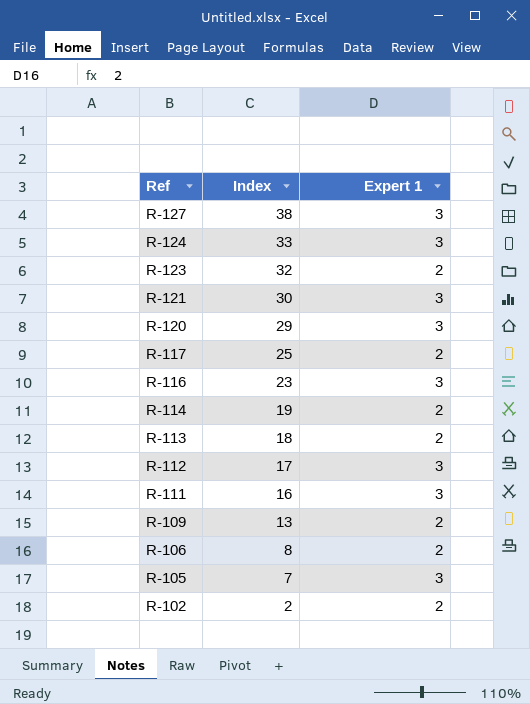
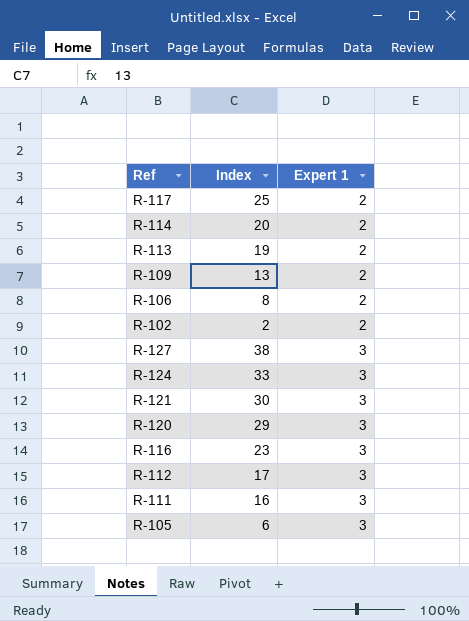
row order: Ref descending -> Expert 1 ascending
row R-123: 32 | 2 -> none
R-114 | Index: 19 -> 20
R-113 | Index: 18 -> 19
R-105 | Index: 7 -> 6

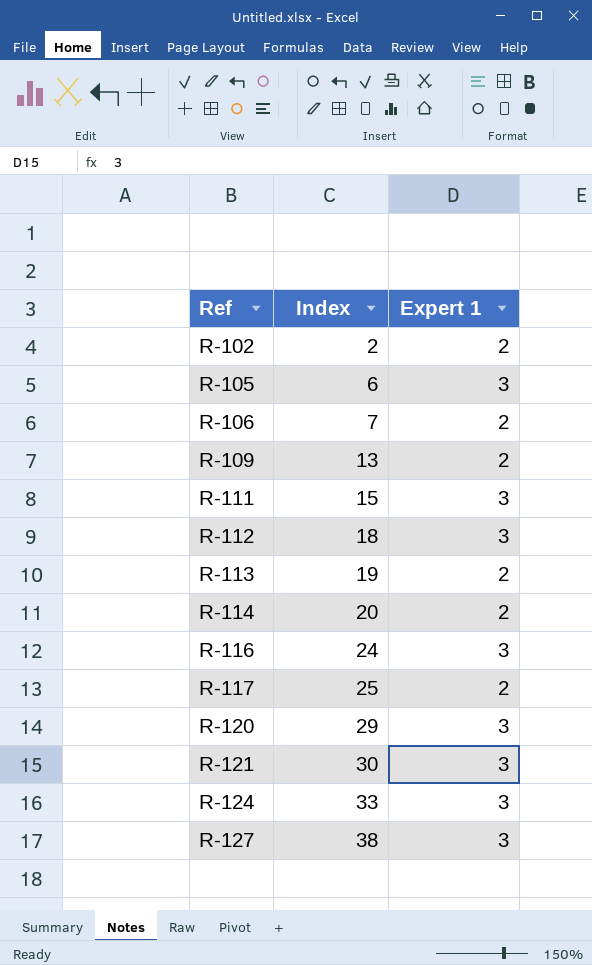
row order: Expert 1 ascending -> Ref ascending
R-106 | Index: 8 -> 7
R-111 | Index: 16 -> 15
R-112 | Index: 17 -> 18
R-116 | Index: 23 -> 24

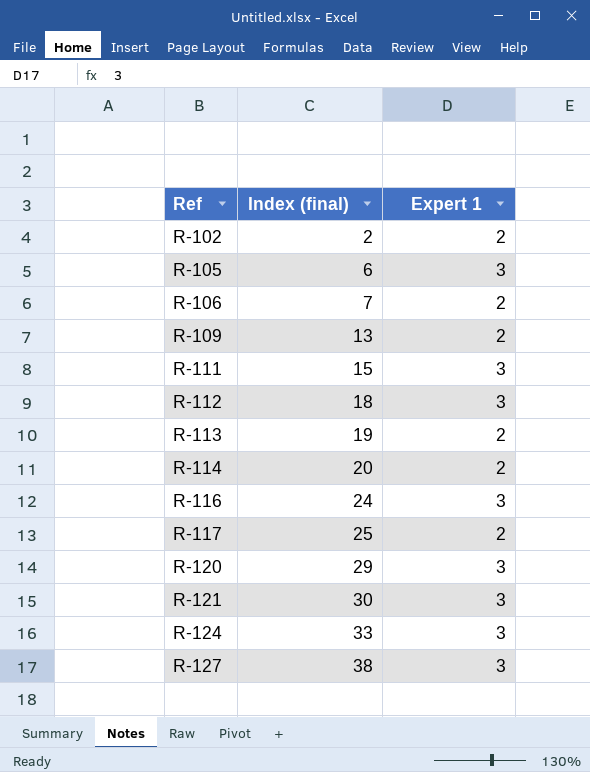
column name: Index -> Index (final)

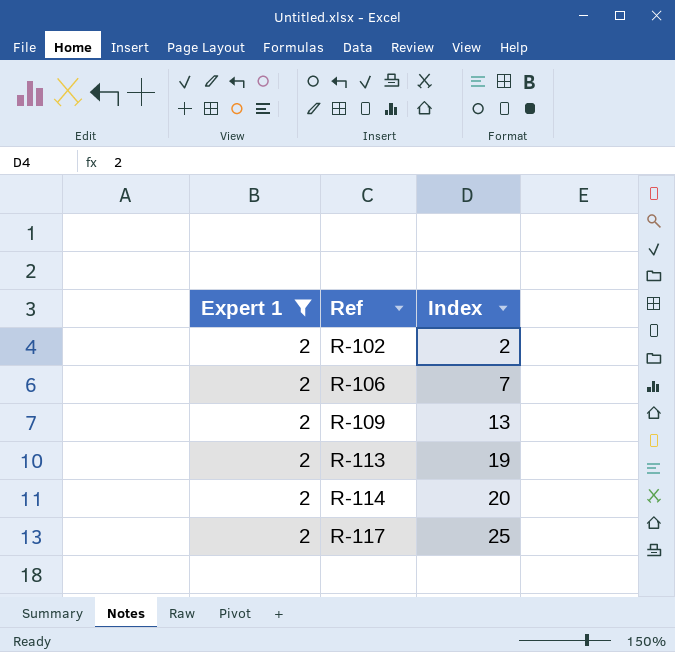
filter: none -> Expert 1 = 2
column Expert 1 | position: 3 -> 1
column name: Index (final) -> Index

